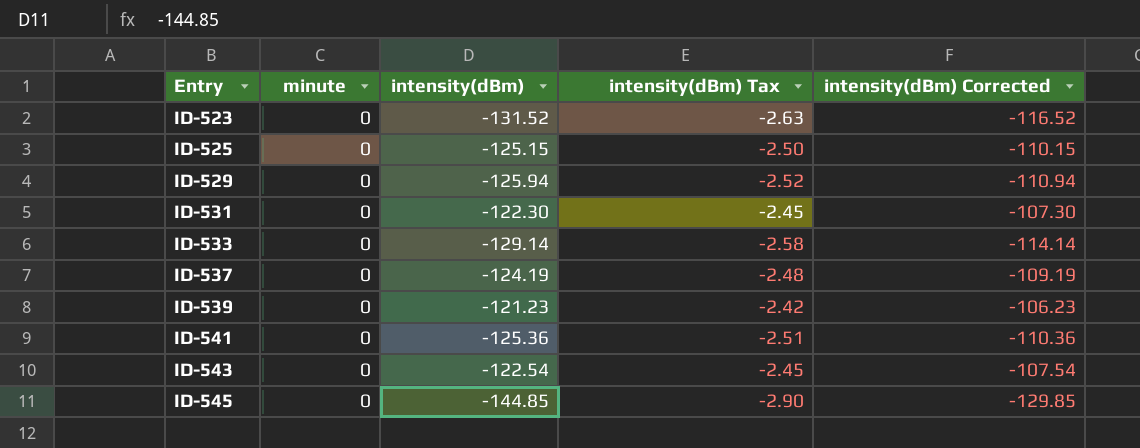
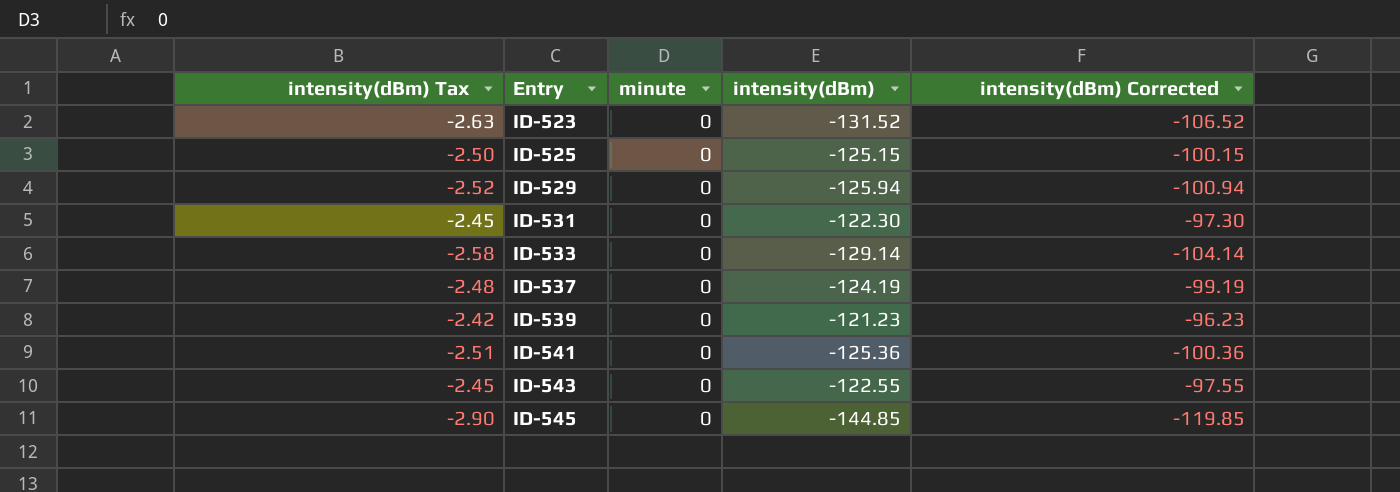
column intensity(dBm) Tax | position: 4 -> 1
column intensity(dBm) Corrected | formula: [intensity(dBm)] + 15 -> [intensity(dBm)] + 25
ID-543 | intensity(dBm): -122.54 -> -122.55

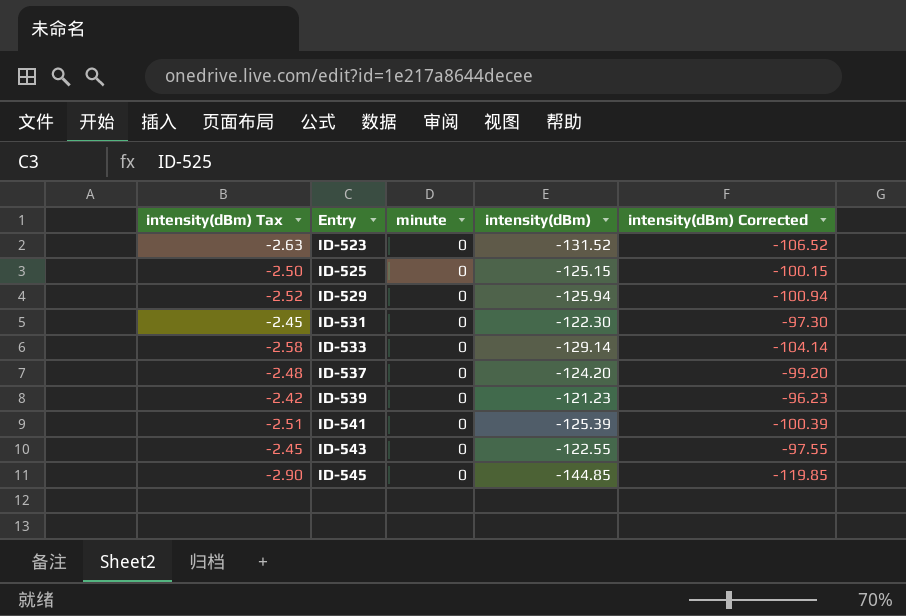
ID-537 | intensity(dBm): -124.19 -> -124.20
ID-537 | intensity(dBm) Corrected: -99.19 -> -99.20
ID-541 | intensity(dBm): -125.36 -> -125.39
ID-541 | intensity(dBm) Corrected: -100.36 -> -100.39

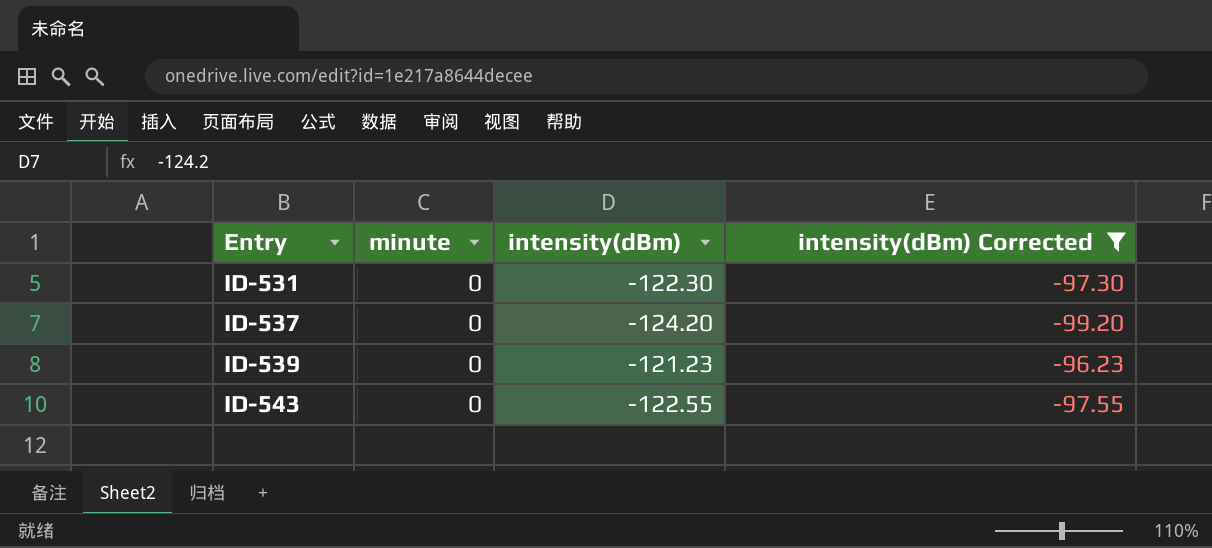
filter: none -> intensity(dBm) Corrected >= -99.20
column intensity(dBm) Tax | formula: [intensity(dBm)] * 0.02 -> none

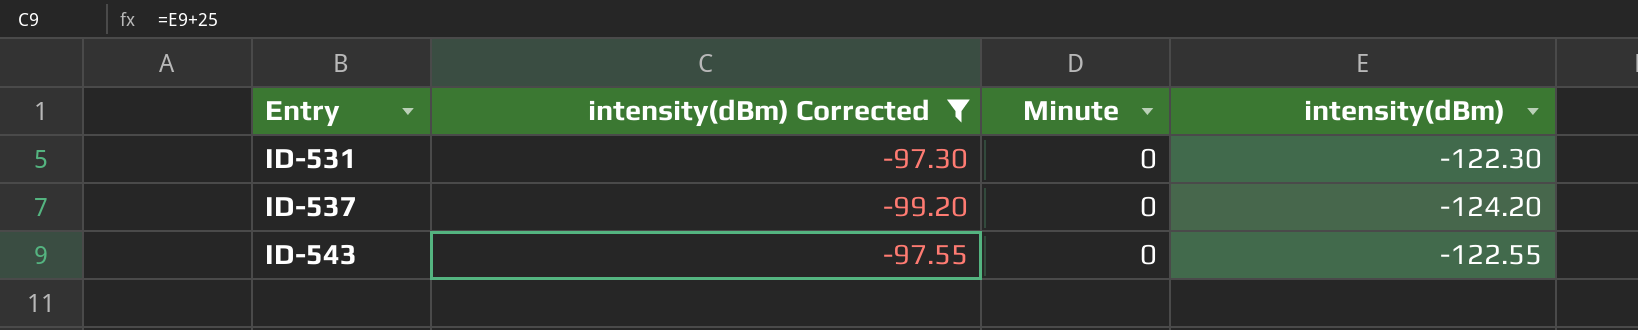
column intensity(dBm) Corrected | position: 4 -> 2
column name: minute -> Minute
row ID-539: 0 | -121.23 | -96.23 -> none

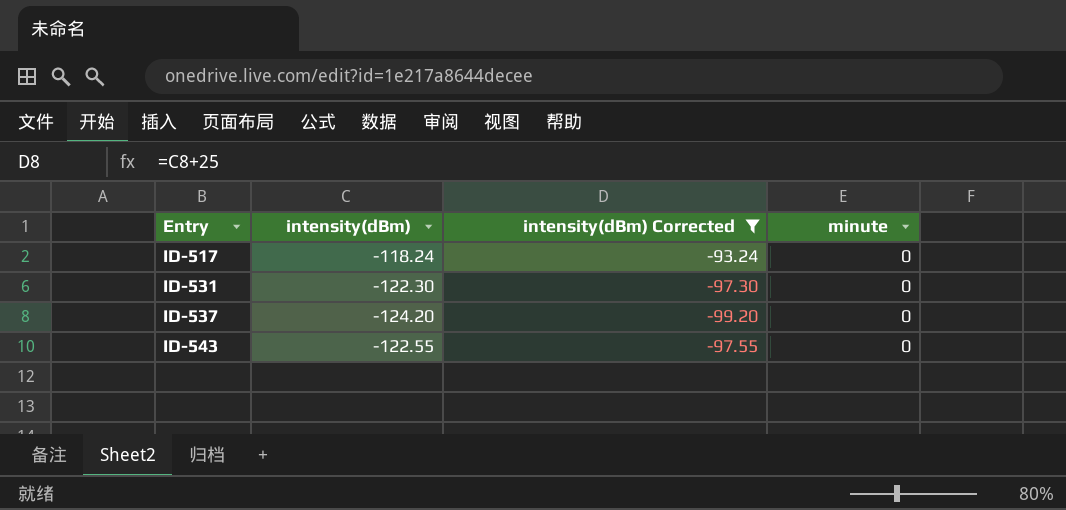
column intensity(dBm) | position: 4 -> 2
column name: Minute -> minute
row ID-517: none -> -118.24 | -93.24 | 0

